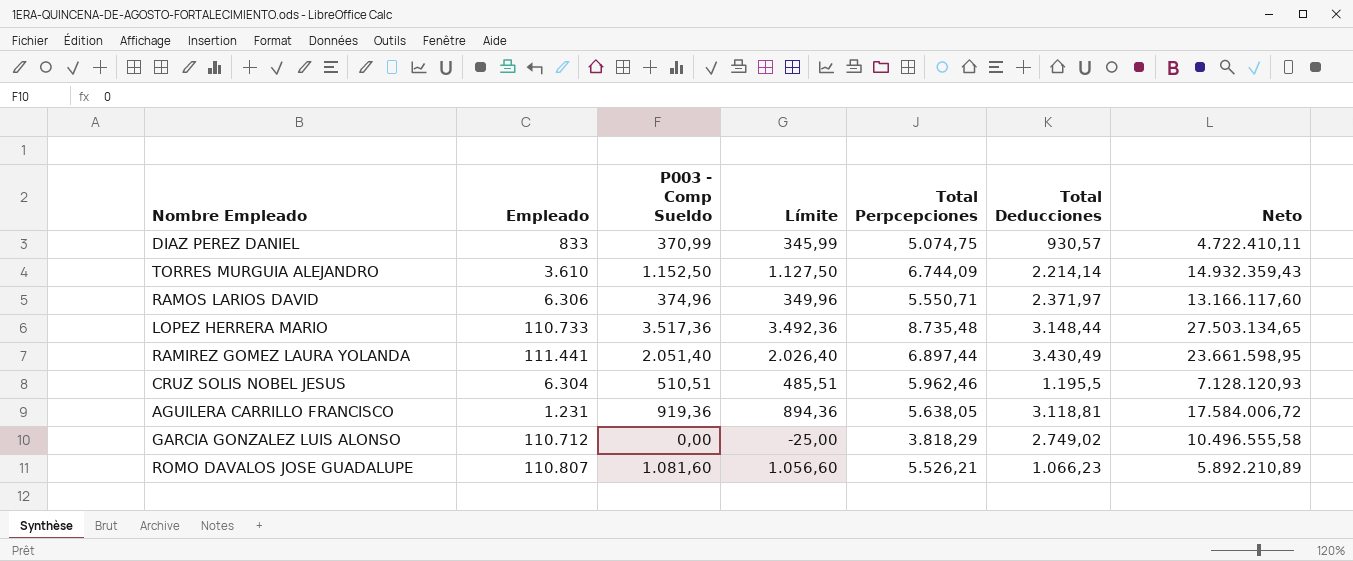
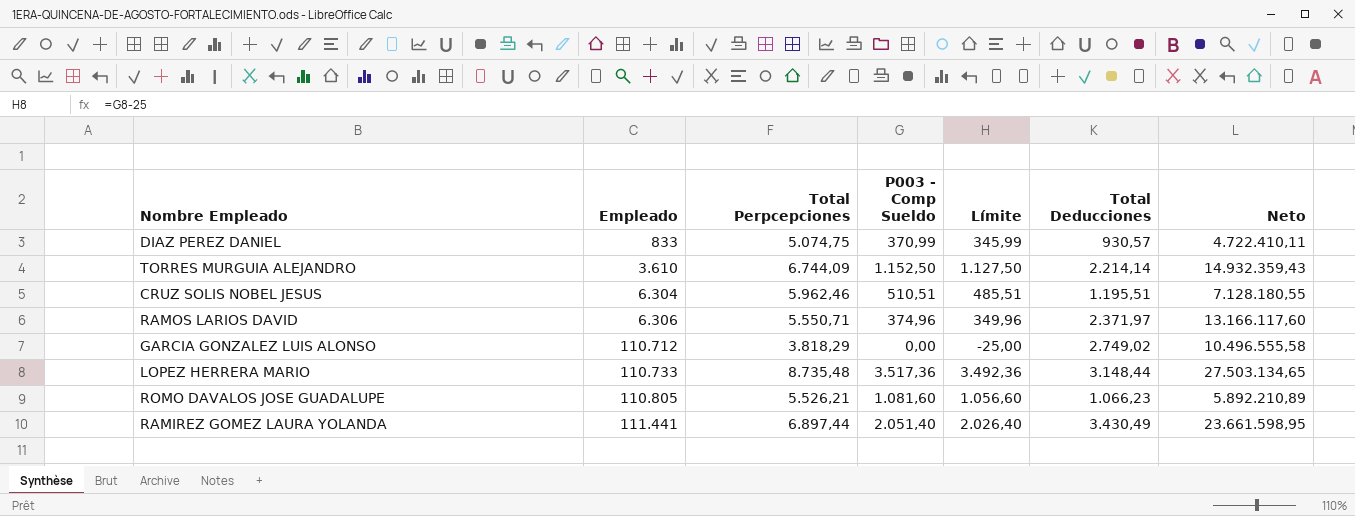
row order: none -> Empleado ascending
column Total Perpcepciones | position: 5 -> 3
row AGUILERA CARRILLO FRANCISCO: 1.231 | 919,36 | 894,36 | 5.638,05 | 3.118,81 | 17.584.006,72 -> none
CRUZ SOLIS NOBEL JESUS | Total Deducciones: 1.195,5 -> 1.195,51
CRUZ SOLIS NOBEL JESUS | Neto: 7.128.120,93 -> 7.128.180,55
ROMO DAVALOS JOSE GUADALUPE | Empleado: 110.807 -> 110.805

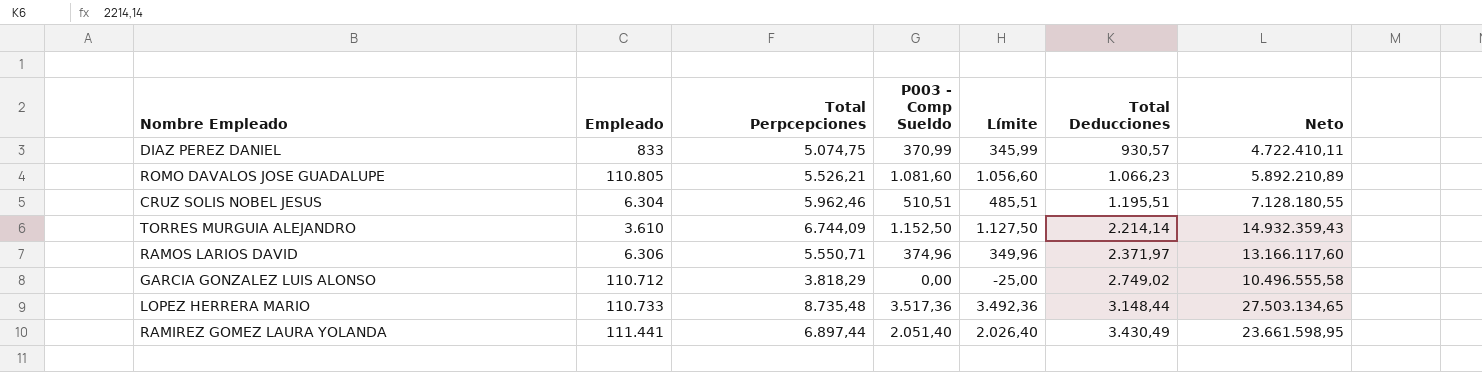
row order: Empleado ascending -> Total Deducciones ascending

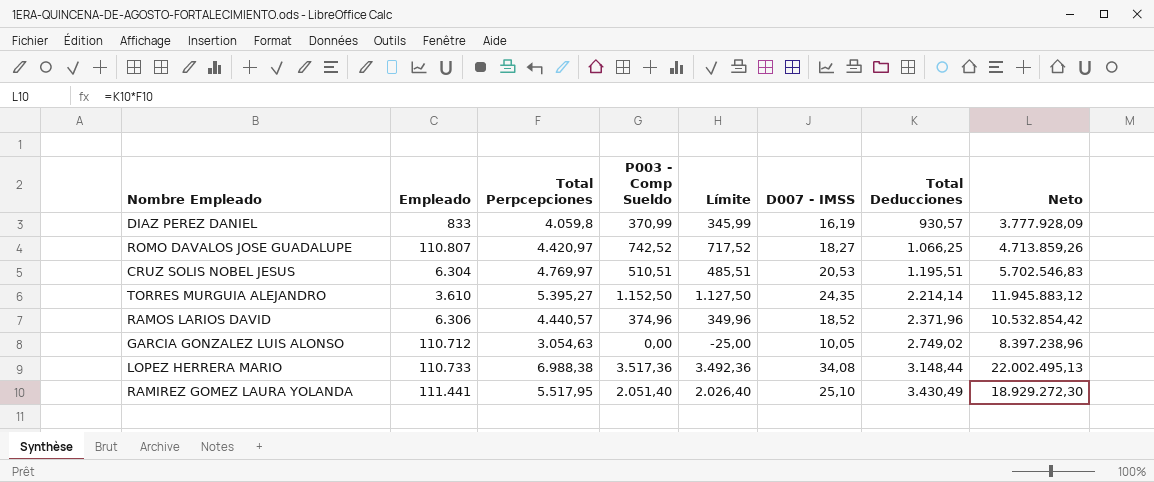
column D007 - IMSS | position: none -> 6
DIAZ PEREZ DANIEL | Total Perpcepciones: 5.074,75 -> 4.059,8
DIAZ PEREZ DANIEL | Neto: 4.722.410,11 -> 3.777.928,09
ROMO DAVALOS JOSE GUADALUPE | Empleado: 110.805 -> 110.807
ROMO DAVALOS JOSE GUADALUPE | Total Perpcepciones: 5.526,21 -> 4.420,97
ROMO DAVALOS JOSE GUADALUPE | P003 - Comp Sueldo: 1.081,60 -> 742,52
ROMO DAVALOS JOSE GUADALUPE | Límite: 1.056,60 -> 717,52
ROMO DAVALOS JOSE GUADALUPE | Total Deducciones: 1.066,23 -> 1.066,25
ROMO DAVALOS JOSE GUADALUPE | Neto: 5.892.210,89 -> 4.713.859,26
CRUZ SOLIS NOBEL JESUS | Total Perpcepciones: 5.962,46 -> 4.769,97
CRUZ SOLIS NOBEL JESUS | Neto: 7.128.180,55 -> 5.702.546,83
TORRES MURGUIA ALEJANDRO | Total Perpcepciones: 6.744,09 -> 5.395,27
TORRES MURGUIA ALEJANDRO | Neto: 14.932.359,43 -> 11.945.883,12
RAMOS LARIOS DAVID | Total Perpcepciones: 5.550,71 -> 4.440,57
RAMOS LARIOS DAVID | Total Deducciones: 2.371,97 -> 2.371,96
RAMOS LARIOS DAVID | Neto: 13.166.117,60 -> 10.532.854,42
GARCIA GONZALEZ LUIS ALONSO | Total Perpcepciones: 3.818,29 -> 3.054,63
GARCIA GONZALEZ LUIS ALONSO | Neto: 10.496.555,58 -> 8.397.238,96
LOPEZ HERRERA MARIO | Total Perpcepciones: 8.735,48 -> 6.988,38
LOPEZ HERRERA MARIO | Neto: 27.503.134,65 -> 22.002.495,13
RAMIREZ GOMEZ LAURA YOLANDA | Total Perpcepciones: 6.897,44 -> 5.517,95
RAMIREZ GOMEZ LAURA YOLANDA | Neto: 23.661.598,95 -> 18.929.272,30

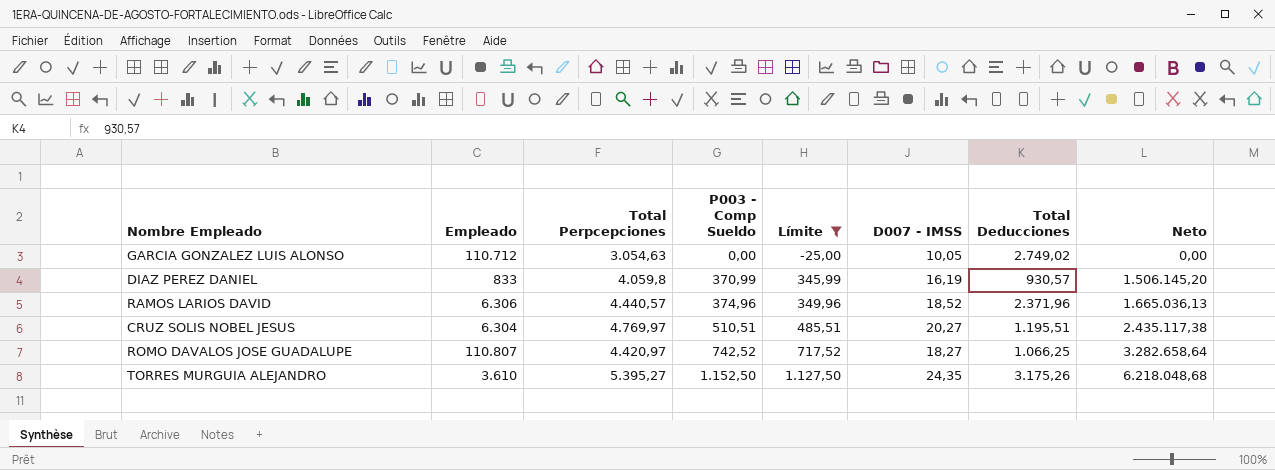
filter: none -> Límite <= 1.127,50
row order: Total Deducciones ascending -> P003 - Comp Sueldo ascending
column Neto | formula: [Total Perpcepciones] * [Total Deducciones] -> [Total Perpcepciones] * [P003 - Comp Sueldo]
CRUZ SOLIS NOBEL JESUS | D007 - IMSS: 20,53 -> 20,27
TORRES MURGUIA ALEJANDRO | Total Deducciones: 2.214,14 -> 3.175,26

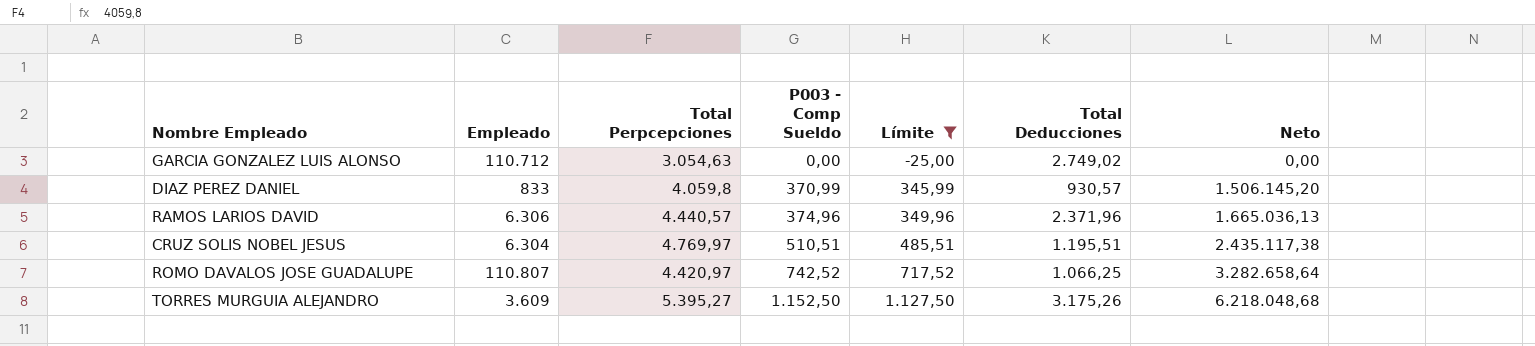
column D007 - IMSS | position: 6 -> none
TORRES MURGUIA ALEJANDRO | Empleado: 3.610 -> 3.609

